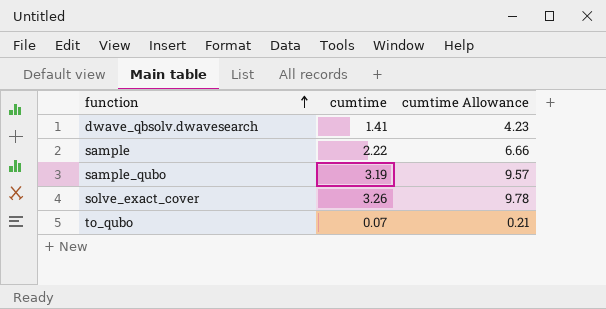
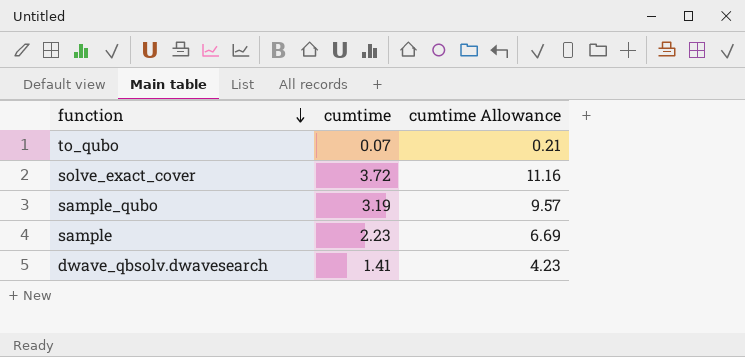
row order: function ascending -> function descending
solve_exact_cover | cumtime: 3.26 -> 3.72
solve_exact_cover | cumtime Allowance: 9.78 -> 11.16
sample | cumtime: 2.22 -> 2.23
sample | cumtime Allowance: 6.66 -> 6.69

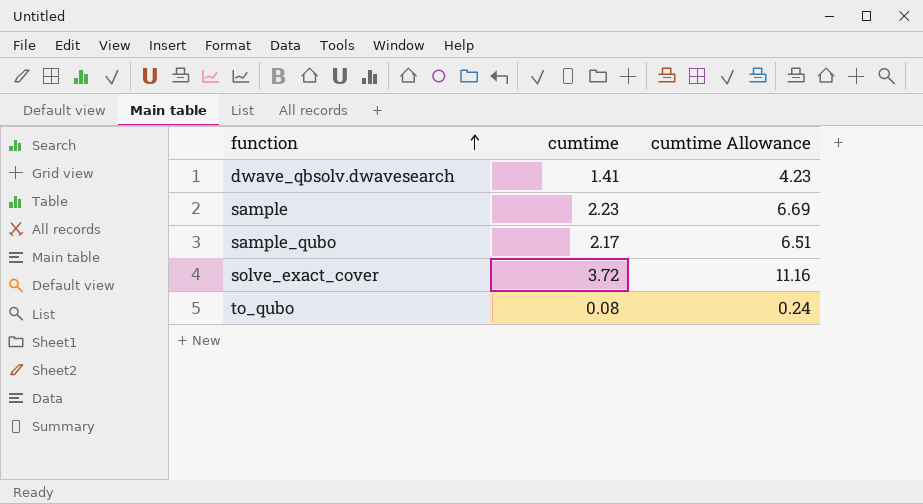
row order: function descending -> function ascending
sample_qubo | cumtime: 3.19 -> 2.17
sample_qubo | cumtime Allowance: 9.57 -> 6.51
to_qubo | cumtime: 0.07 -> 0.08
to_qubo | cumtime Allowance: 0.21 -> 0.24

